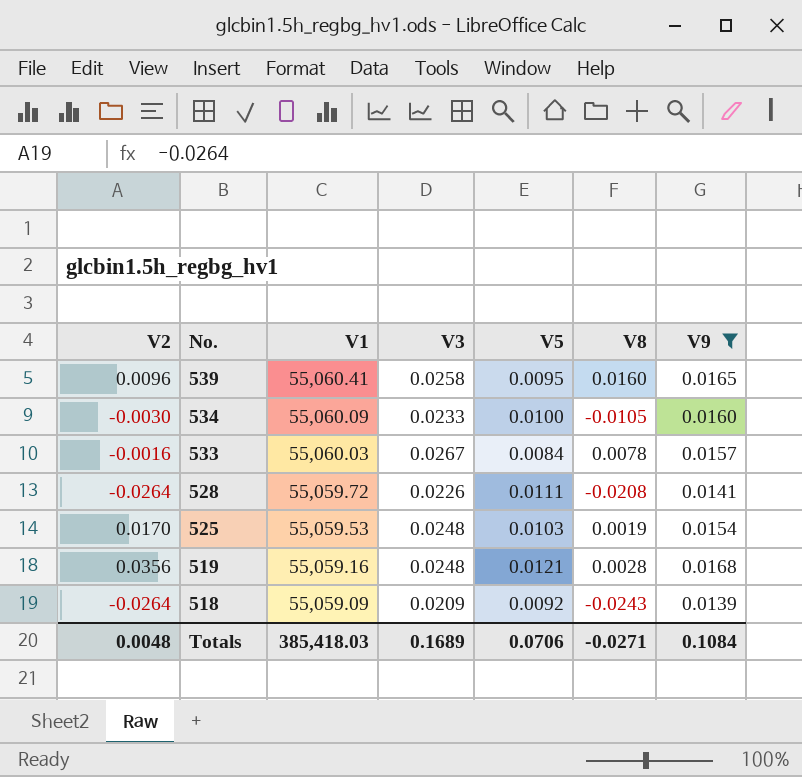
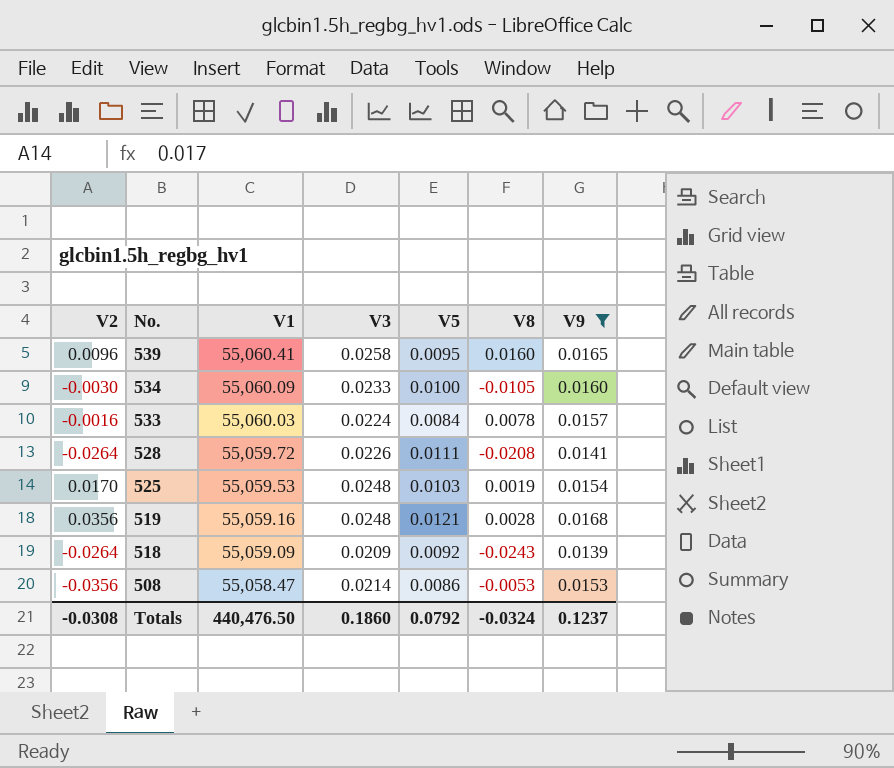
533 | V3: 0.0267 -> 0.0224
row 508: none -> -0.0356 | 55,058.47 | 0.0214 | 0.0086 | -0.0053 | 0.0153
Totals | V2: 0.0048 -> -0.0308
Totals | V1: 385,418.03 -> 440,476.50
Totals | V3: 0.1689 -> 0.1860
Totals | V5: 0.0706 -> 0.0792
Totals | V8: -0.0271 -> -0.0324
Totals | V9: 0.1084 -> 0.1237

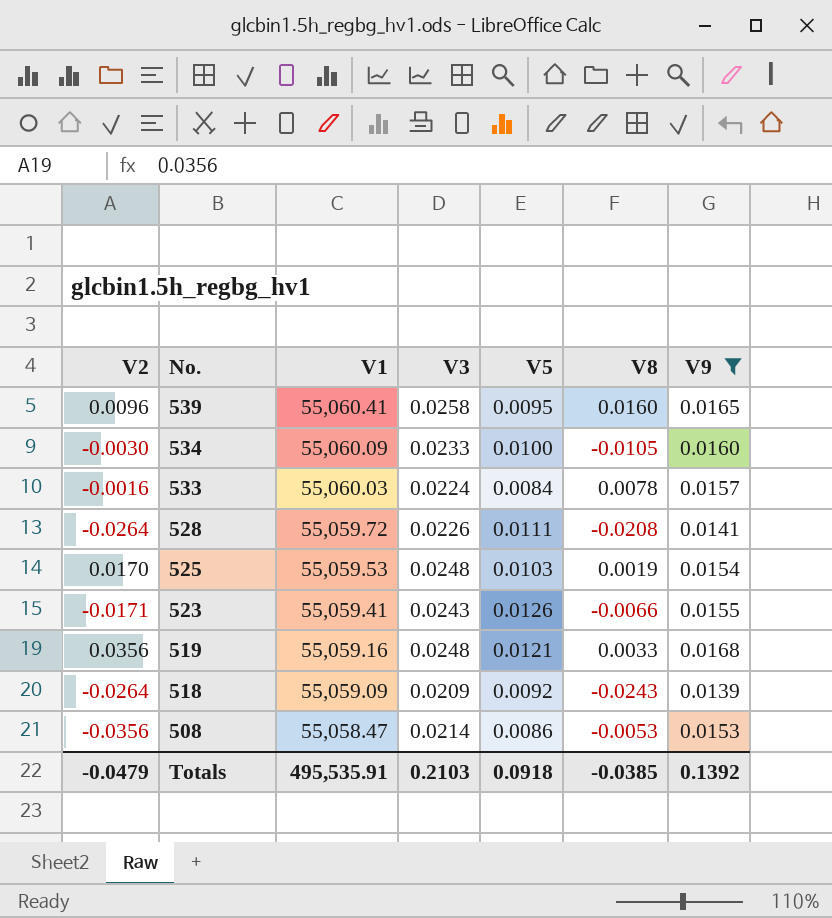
row 523: none -> -0.0171 | 55,059.41 | 0.0243 | 0.0126 | -0.0066 | 0.0155
519 | V8: 0.0028 -> 0.0033
Totals | V2: -0.0308 -> -0.0479
Totals | V1: 440,476.50 -> 495,535.91
Totals | V3: 0.1860 -> 0.2103
Totals | V5: 0.0792 -> 0.0918
Totals | V8: -0.0324 -> -0.0385
Totals | V9: 0.1237 -> 0.1392

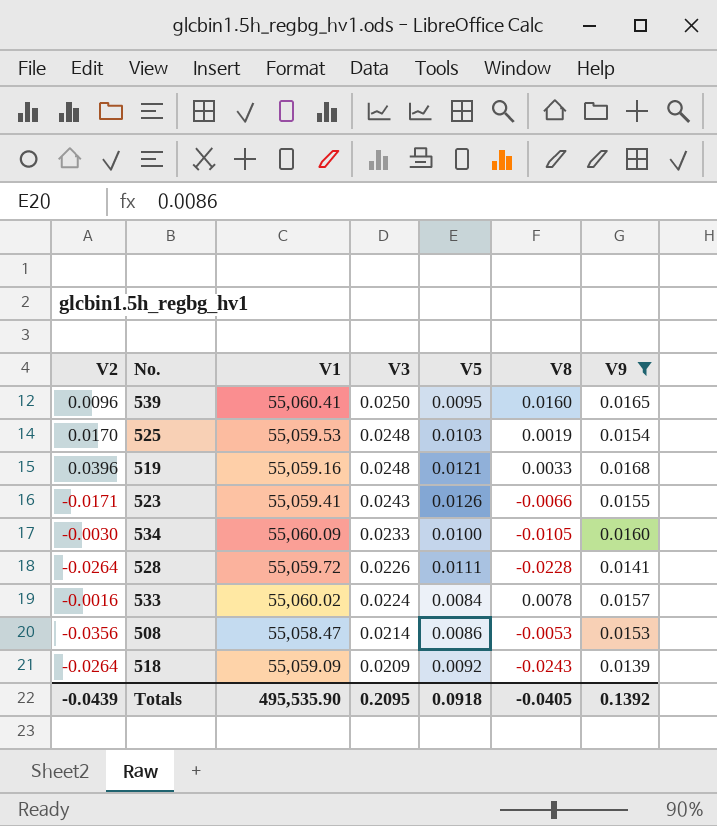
row order: No. descending -> V3 descending
539 | V3: 0.0258 -> 0.0250
519 | V2: 0.0356 -> 0.0396
528 | V8: -0.0208 -> -0.0228
533 | V1: 55,060.03 -> 55,060.02
Totals | V2: -0.0479 -> -0.0439
Totals | V1: 495,535.91 -> 495,535.90
Totals | V3: 0.2103 -> 0.2095
Totals | V8: -0.0385 -> -0.0405

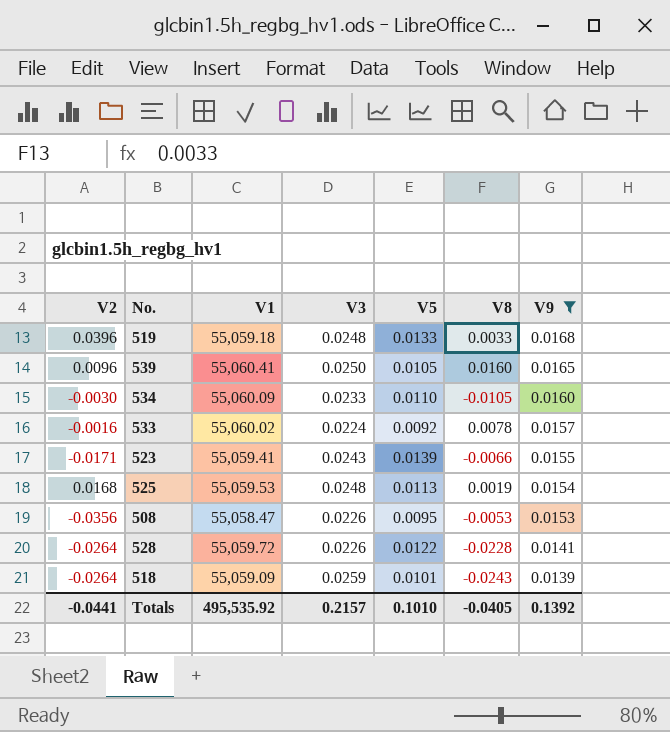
row order: V3 descending -> V9 descending
519 | V1: 55,059.16 -> 55,059.18
519 | V5: 0.0121 -> 0.0133
539 | V5: 0.0095 -> 0.0105
534 | V5: 0.0100 -> 0.0110
533 | V5: 0.0084 -> 0.0092
523 | V5: 0.0126 -> 0.0139
525 | V2: 0.0170 -> 0.0168
525 | V5: 0.0103 -> 0.0113
508 | V3: 0.0214 -> 0.0226
508 | V5: 0.0086 -> 0.0095
528 | V5: 0.0111 -> 0.0122
518 | V3: 0.0209 -> 0.0259
518 | V5: 0.0092 -> 0.0101
Totals | V2: -0.0439 -> -0.0441
Totals | V1: 495,535.90 -> 495,535.92
Totals | V3: 0.2095 -> 0.2157
Totals | V5: 0.0918 -> 0.1010

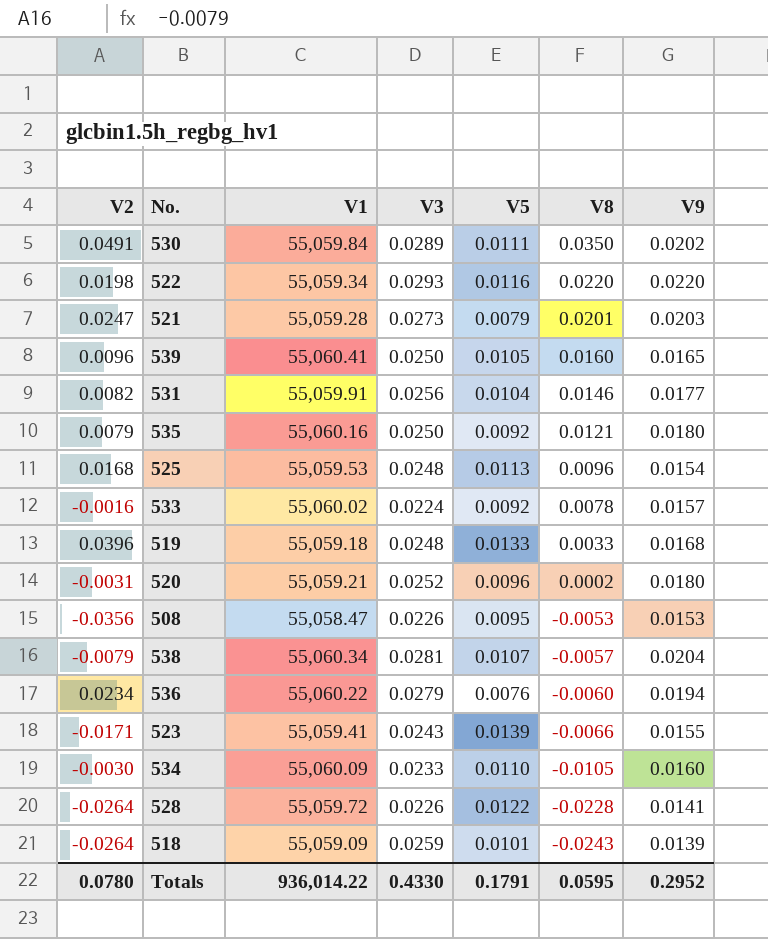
filter: V9 <= 0.0168 -> none
row order: V9 descending -> V8 descending
525 | V8: 0.0019 -> 0.0096
Totals | V2: -0.0441 -> 0.0780
Totals | V1: 495,535.92 -> 936,014.22
Totals | V3: 0.2157 -> 0.4330
Totals | V5: 0.1010 -> 0.1791
Totals | V8: -0.0405 -> 0.0595
Totals | V9: 0.1392 -> 0.2952

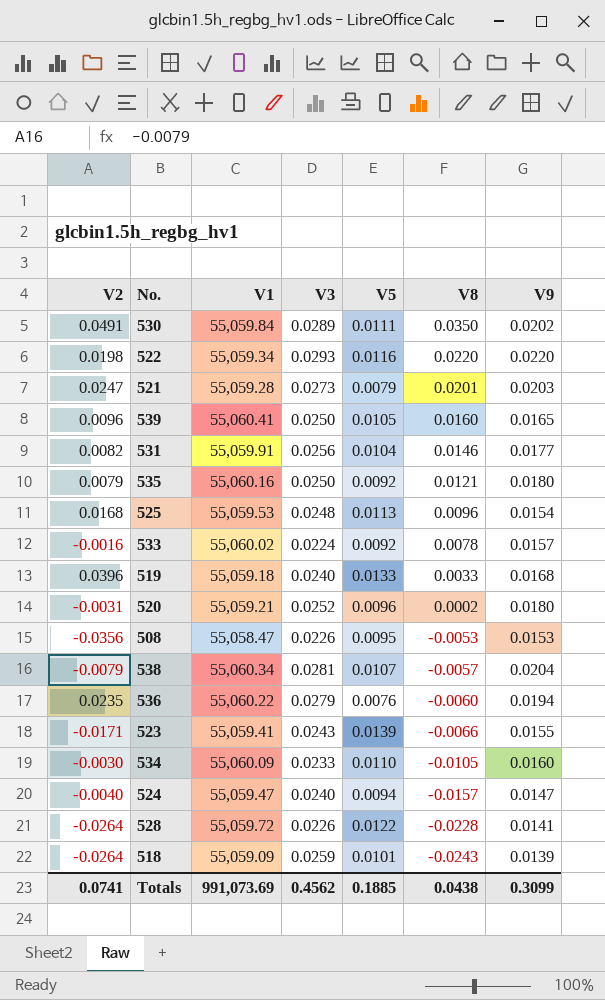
519 | V3: 0.0248 -> 0.0240
536 | V2: 0.0234 -> 0.0235
row 524: none -> -0.0040 | 55,059.47 | 0.0240 | 0.0094 | -0.0157 | 0.0147
Totals | V2: 0.0780 -> 0.0741
Totals | V1: 936,014.22 -> 991,073.69
Totals | V3: 0.4330 -> 0.4562
Totals | V5: 0.1791 -> 0.1885
Totals | V8: 0.0595 -> 0.0438
Totals | V9: 0.2952 -> 0.3099

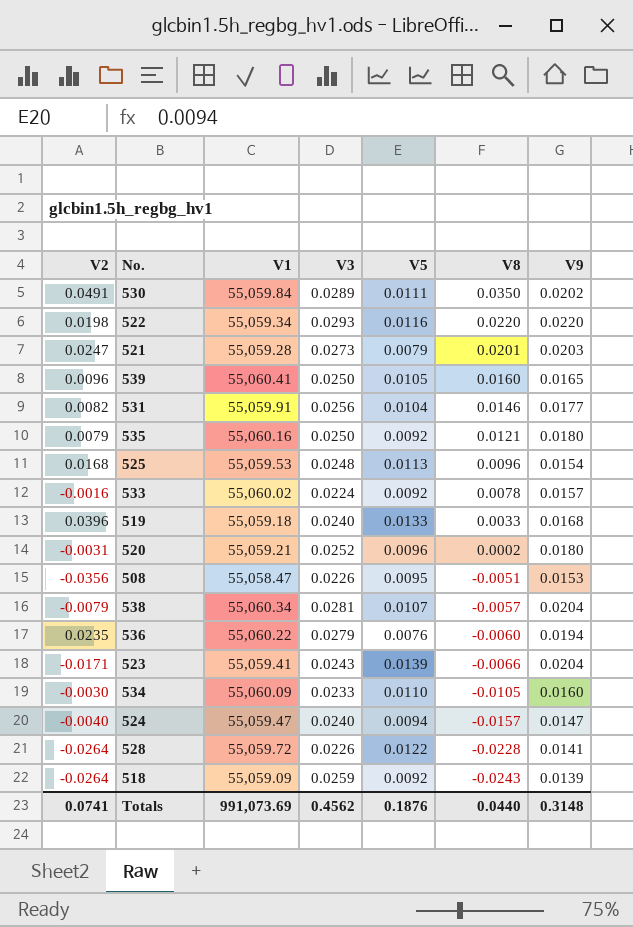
508 | V8: -0.0053 -> -0.0051
523 | V9: 0.0155 -> 0.0204
518 | V5: 0.0101 -> 0.0092
Totals | V5: 0.1885 -> 0.1876
Totals | V8: 0.0438 -> 0.0440
Totals | V9: 0.3099 -> 0.3148

